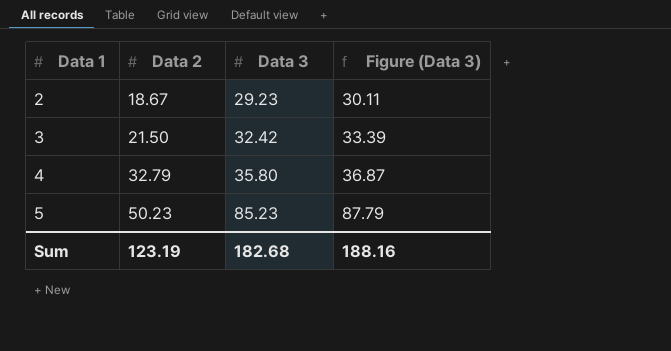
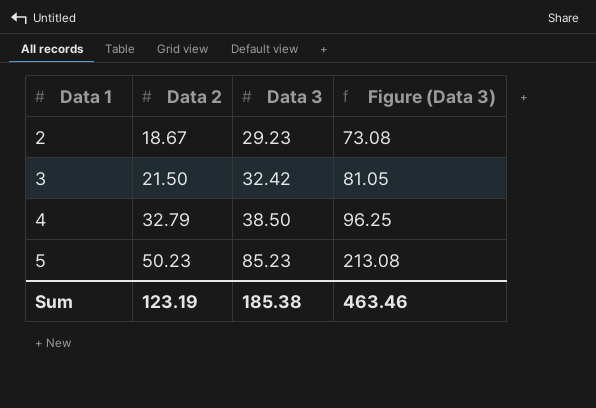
column Figure (Data 3) | formula: [Data 3] * 1.03 -> [Data 3] * 2.5
4 | Data 3: 35.80 -> 38.50
Sum | Data 3: 182.68 -> 185.38
Sum | Figure (Data 3): 188.16 -> 463.46

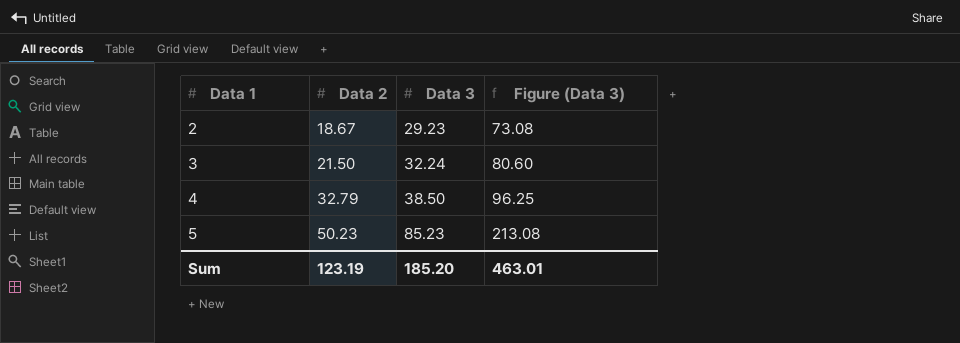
3 | Data 3: 32.42 -> 32.24
3 | Figure (Data 3): 81.05 -> 80.60
Sum | Data 3: 185.38 -> 185.20
Sum | Figure (Data 3): 463.46 -> 463.01

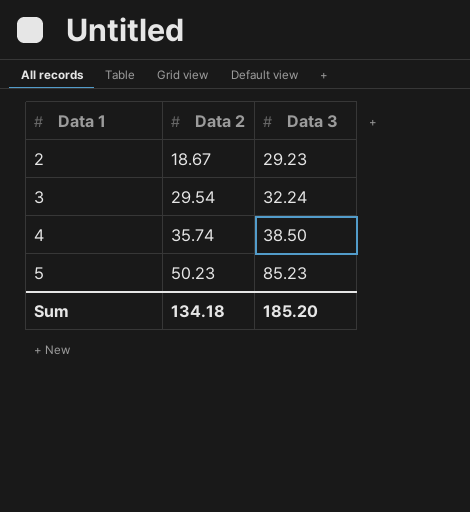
column Figure (Data 3) | formula: [Data 3] * 2.5 -> none
3 | Data 2: 21.50 -> 29.54
4 | Data 2: 32.79 -> 35.74
Sum | Data 2: 123.19 -> 134.18

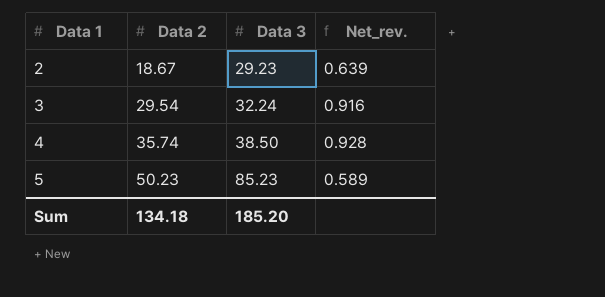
column Net_rev. | formula: none -> [Data 2] / [Data 3]

